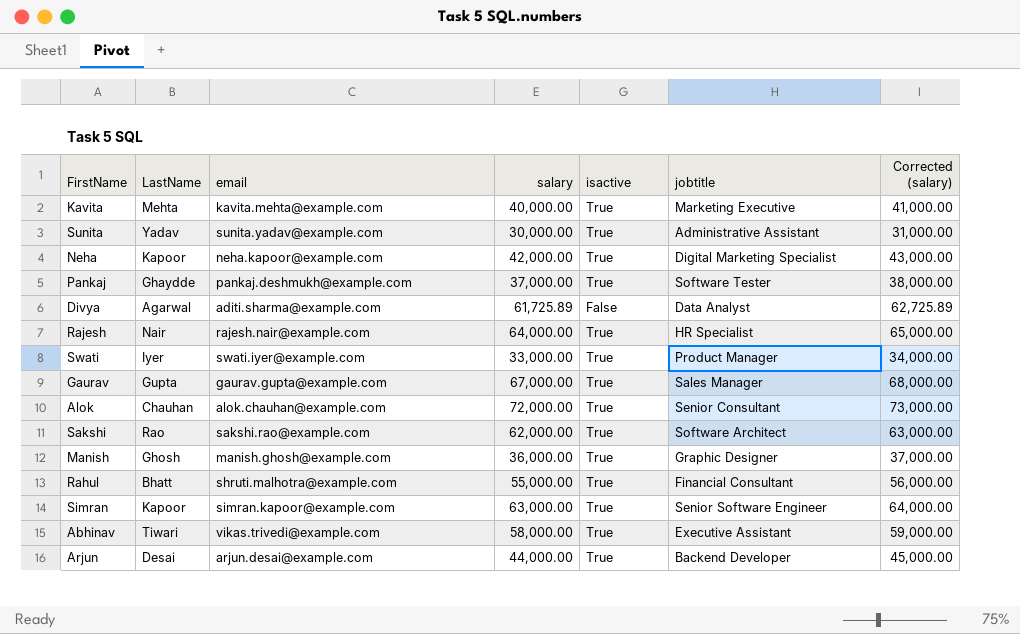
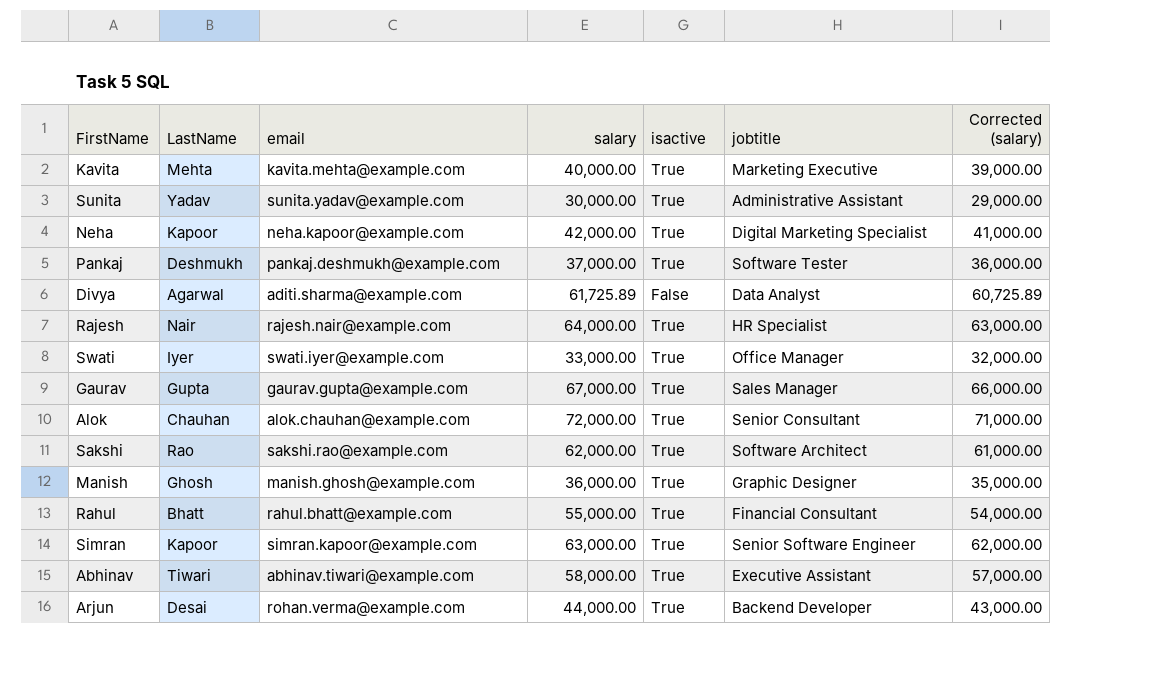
column Corrected (salary) | formula: [salary] + 1000 -> [salary] - 1000
Pankaj | LastName: Ghaydde -> Deshmukh
Swati | jobtitle: Product Manager -> Office Manager
Rahul | email: shruti.malhotra@example.com -> rahul.bhatt@example.com
Abhinav | email: vikas.trivedi@example.com -> abhinav.tiwari@example.com
Arjun | email: arjun.desai@example.com -> rohan.verma@example.com

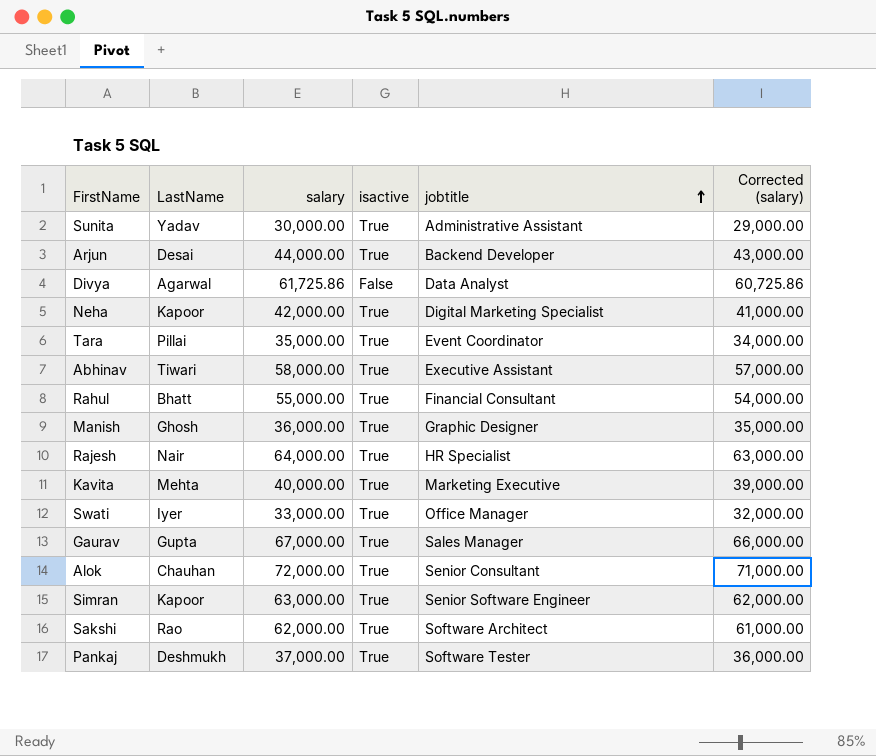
row order: none -> jobtitle ascending
column email | position: 3 -> none
Divya | salary: 61,725.89 -> 61,725.86
Divya | Corrected (salary): 60,725.89 -> 60,725.86
row Tara: none -> Pillai | 35,000.00 | True | Event Coordinator | 34,000.00

